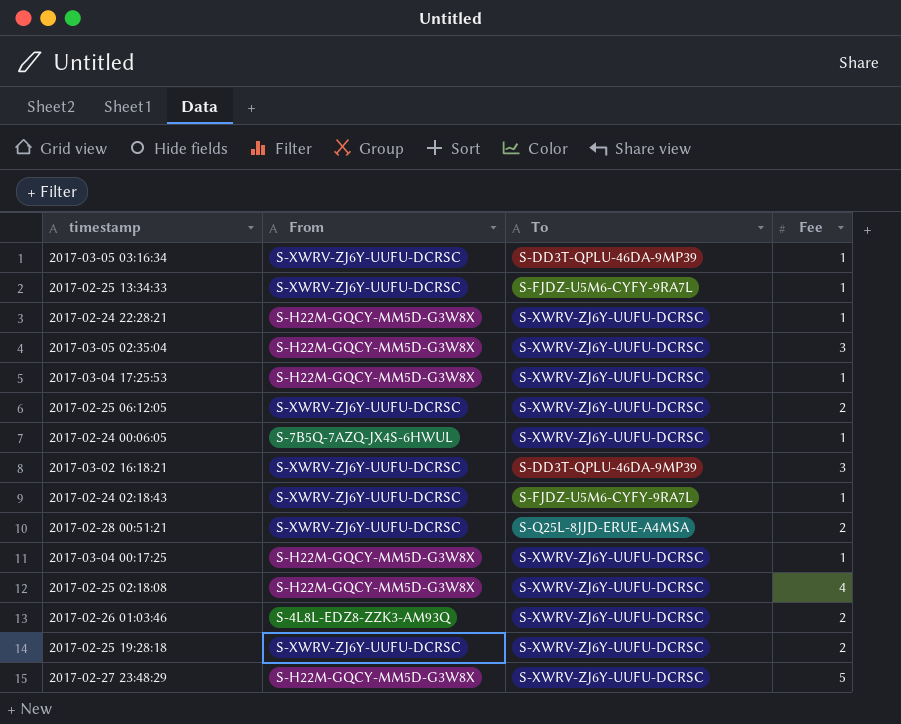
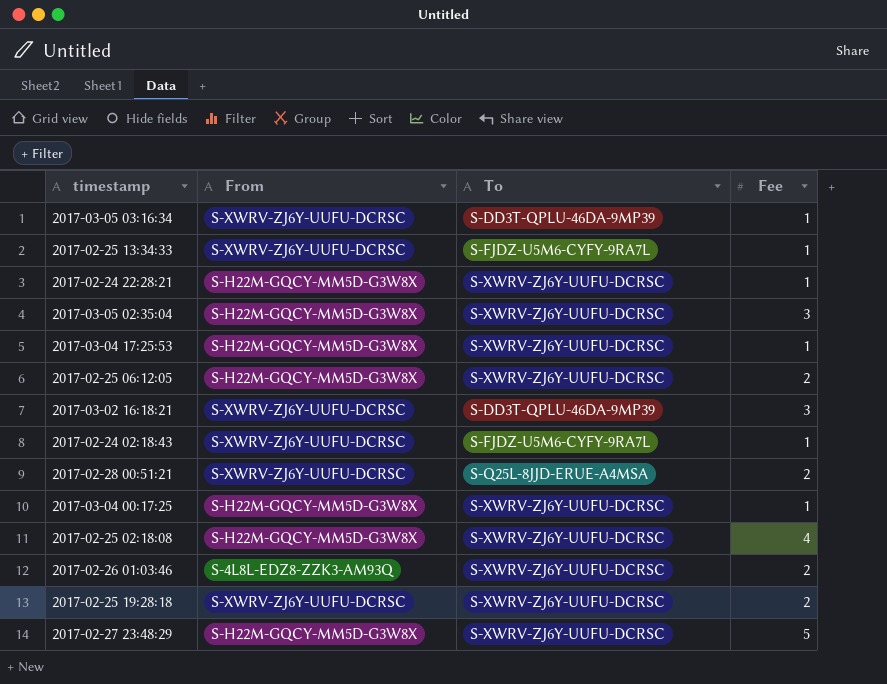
row 2017-02-24 00:06:05: S-7B5Q-7AZQ-JX4S-6HWUL | S-XWRV-ZJ6Y-UUFU-DCRSC | 1 -> none
2017-02-25 06:12:05 | From: S-XWRV-ZJ6Y-UUFU-DCRSC -> S-H22M-GQCY-MM5D-G3W8X

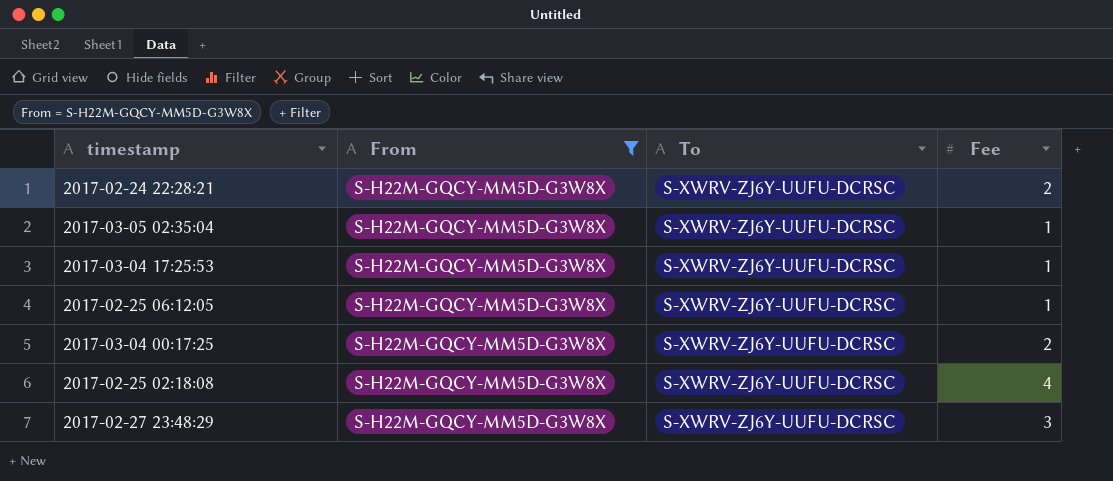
filter: none -> From = S-H22M-GQCY-MM5D-G3W8X
2017-02-24 22:28:21 | Fee: 1 -> 2
2017-03-05 02:35:04 | Fee: 3 -> 1
2017-02-25 06:12:05 | Fee: 2 -> 1
2017-03-04 00:17:25 | Fee: 1 -> 2
2017-02-27 23:48:29 | Fee: 5 -> 3

